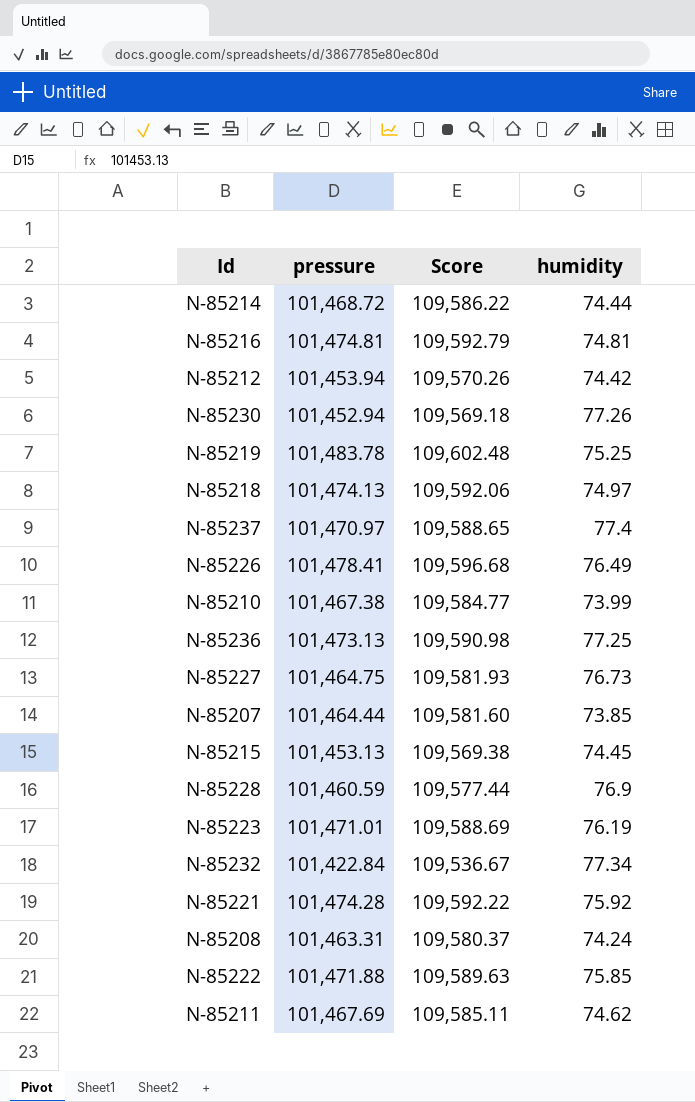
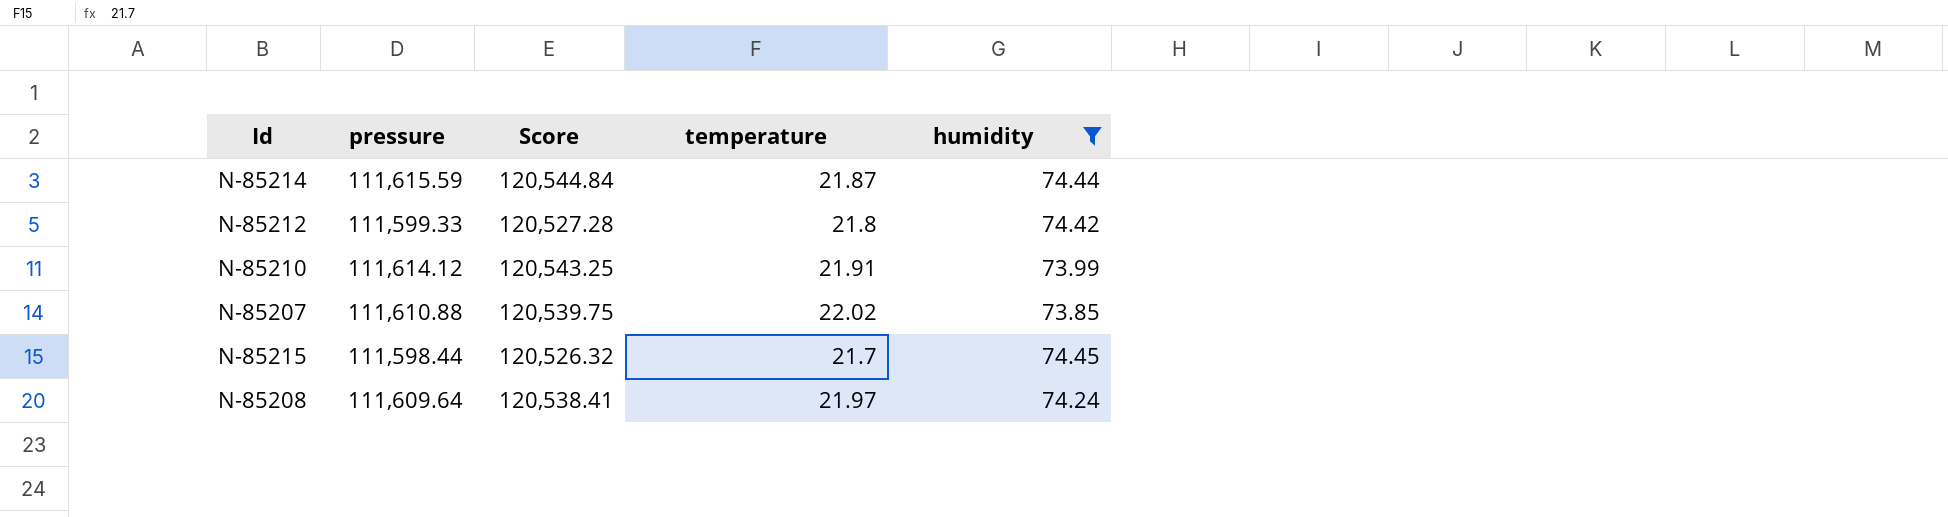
filter: none -> humidity <= 74.45
column temperature | position: none -> 4
N-85214 | pressure: 101,468.72 -> 111,615.59
N-85214 | Score: 109,586.22 -> 120,544.84
N-85212 | pressure: 101,453.94 -> 111,599.33
N-85212 | Score: 109,570.26 -> 120,527.28
N-85210 | pressure: 101,467.38 -> 111,614.12
N-85210 | Score: 109,584.77 -> 120,543.25
N-85207 | pressure: 101,464.44 -> 111,610.88
N-85207 | Score: 109,581.60 -> 120,539.75
N-85215 | pressure: 101,453.13 -> 111,598.44
N-85215 | Score: 109,569.38 -> 120,526.32
N-85208 | pressure: 101,463.31 -> 111,609.64
N-85208 | Score: 109,580.37 -> 120,538.41

